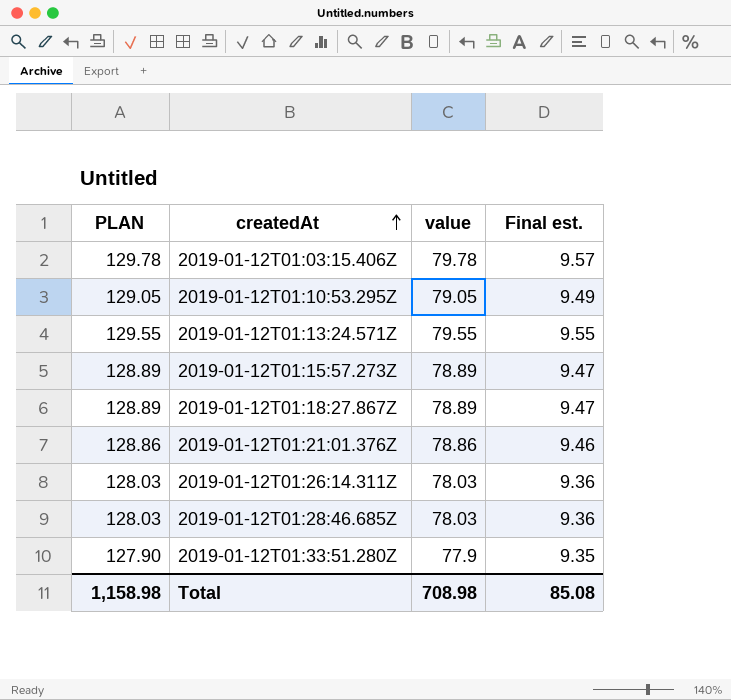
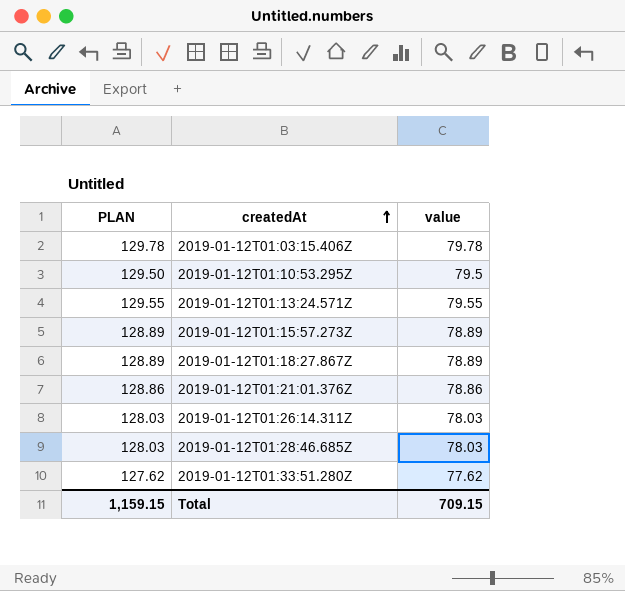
column Final est. | formula: [value] * 0.12 -> none
2019-01-12T01:10:53.295Z | PLAN: 129.05 -> 129.50
2019-01-12T01:10:53.295Z | value: 79.05 -> 79.5
2019-01-12T01:33:51.280Z | PLAN: 127.90 -> 127.62
2019-01-12T01:33:51.280Z | value: 77.9 -> 77.62
Total | PLAN: 1,158.98 -> 1,159.15
Total | value: 708.98 -> 709.15

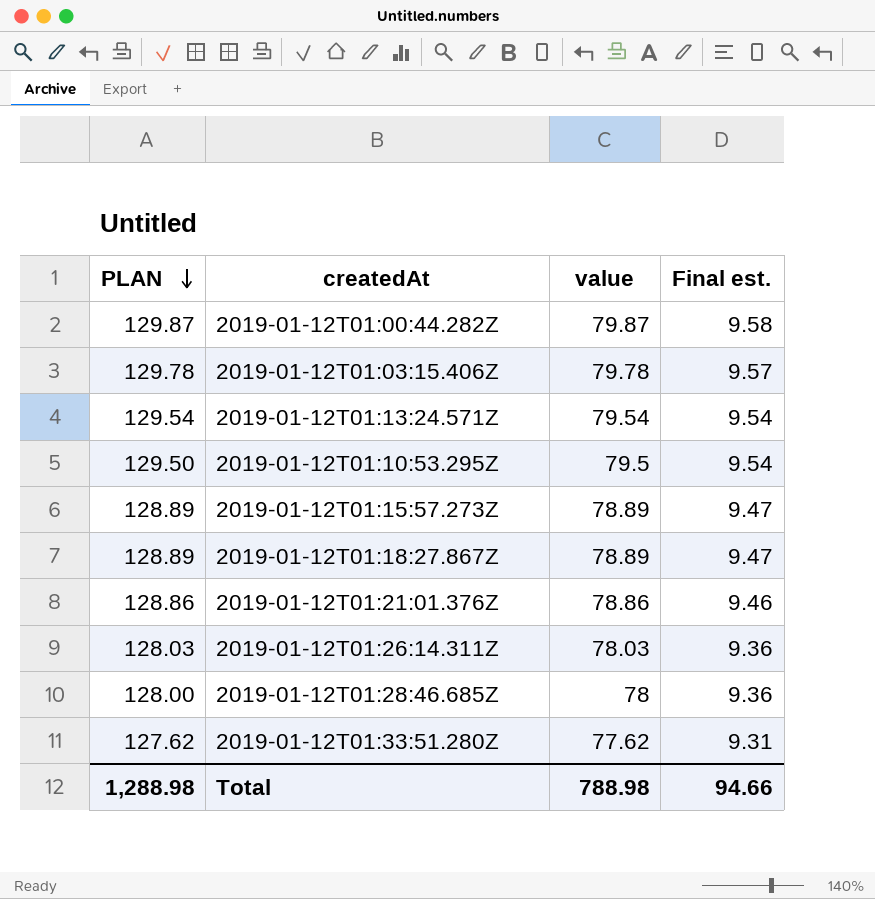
row order: createdAt ascending -> PLAN descending
column Final est. | formula: none -> [value] * 0.12
row 2019-01-12T01:00:44.282Z: none -> 129.87 | 79.87 | 9.58
2019-01-12T01:13:24.571Z | PLAN: 129.55 -> 129.54
2019-01-12T01:13:24.571Z | value: 79.55 -> 79.54
2019-01-12T01:28:46.685Z | PLAN: 128.03 -> 128.00
2019-01-12T01:28:46.685Z | value: 78.03 -> 78
Total | PLAN: 1,159.15 -> 1,288.98
Total | value: 709.15 -> 788.98

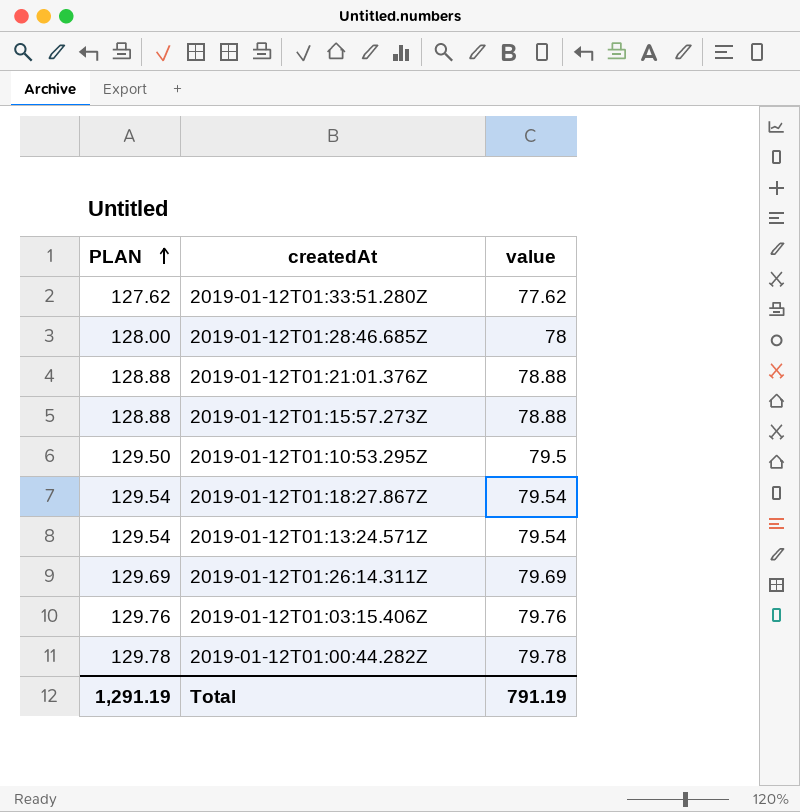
row order: PLAN descending -> PLAN ascending
column Final est. | formula: [value] * 0.12 -> none
2019-01-12T01:21:01.376Z | PLAN: 128.86 -> 128.88
2019-01-12T01:21:01.376Z | value: 78.86 -> 78.88
2019-01-12T01:15:57.273Z | PLAN: 128.89 -> 128.88
2019-01-12T01:15:57.273Z | value: 78.89 -> 78.88
2019-01-12T01:18:27.867Z | PLAN: 128.89 -> 129.54
2019-01-12T01:18:27.867Z | value: 78.89 -> 79.54
2019-01-12T01:26:14.311Z | PLAN: 128.03 -> 129.69
2019-01-12T01:26:14.311Z | value: 78.03 -> 79.69
2019-01-12T01:03:15.406Z | PLAN: 129.78 -> 129.76
2019-01-12T01:03:15.406Z | value: 79.78 -> 79.76
2019-01-12T01:00:44.282Z | PLAN: 129.87 -> 129.78
2019-01-12T01:00:44.282Z | value: 79.87 -> 79.78
Total | PLAN: 1,288.98 -> 1,291.19
Total | value: 788.98 -> 791.19

